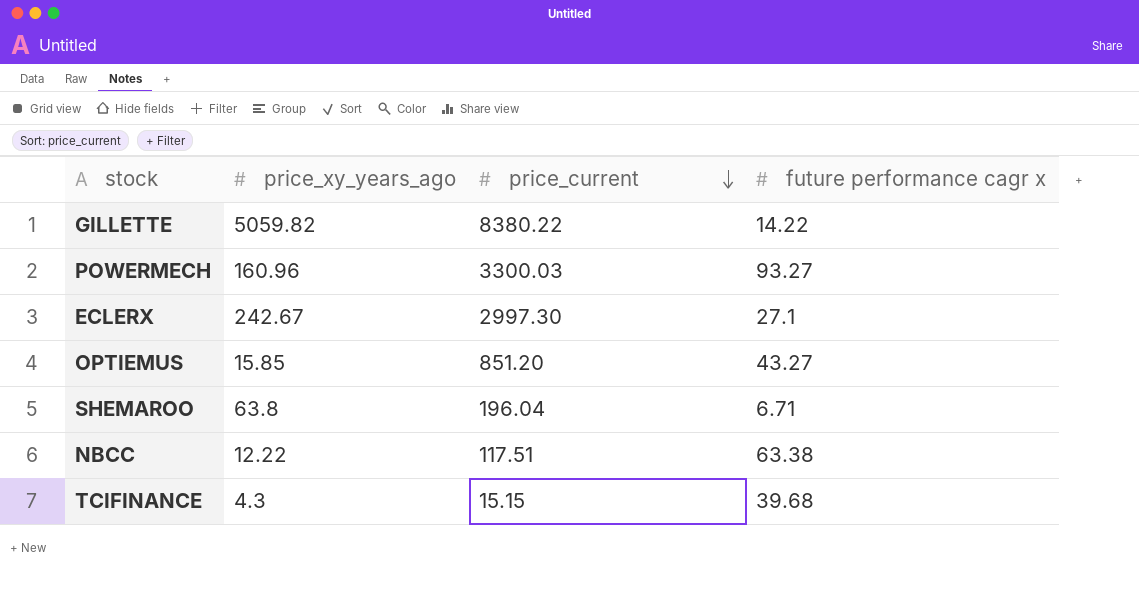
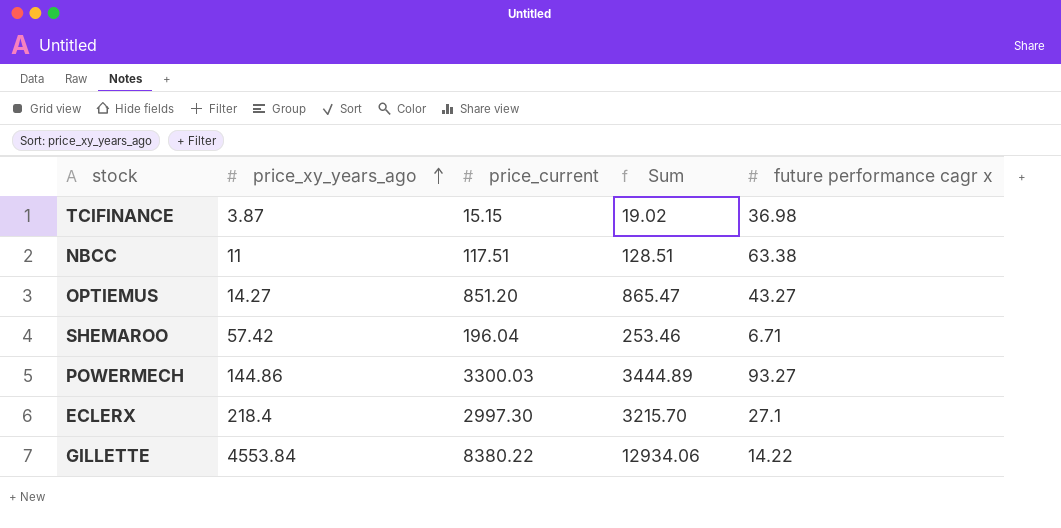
row order: price_current descending -> price_xy_years_ago ascending
column Sum | formula: none -> [price_xy_years_ago] + [price_current]
TCIFINANCE | price_xy_years_ago: 4.3 -> 3.87
TCIFINANCE | future performance cagr x: 39.68 -> 36.98
NBCC | price_xy_years_ago: 12.22 -> 11
OPTIEMUS | price_xy_years_ago: 15.85 -> 14.27
SHEMAROO | price_xy_years_ago: 63.8 -> 57.42
POWERMECH | price_xy_years_ago: 160.96 -> 144.86
ECLERX | price_xy_years_ago: 242.67 -> 218.4
GILLETTE | price_xy_years_ago: 5059.82 -> 4553.84

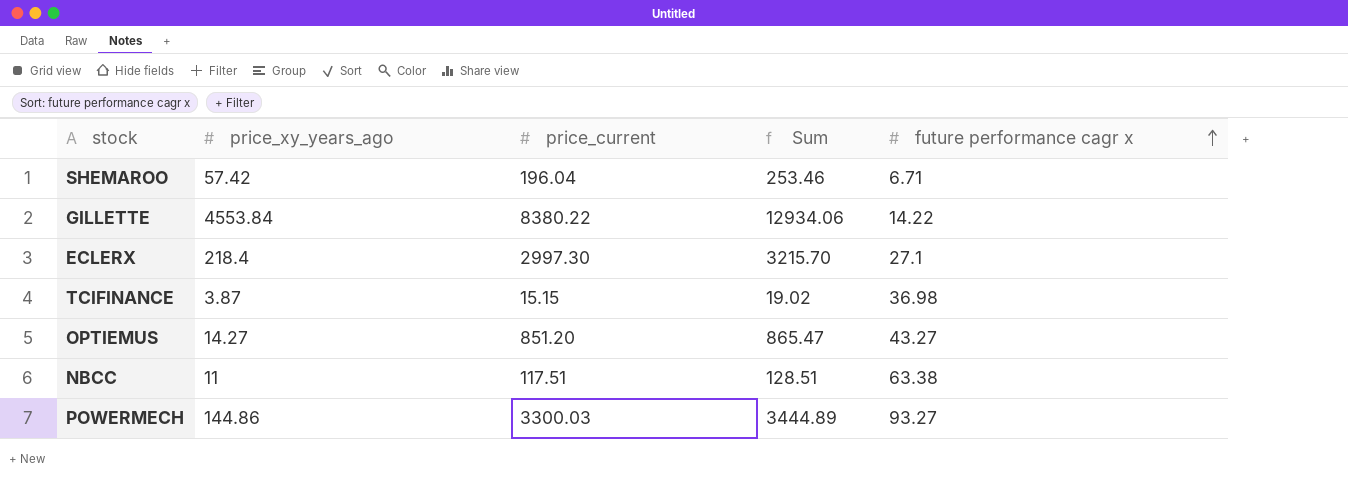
row order: price_xy_years_ago ascending -> future performance cagr x ascending

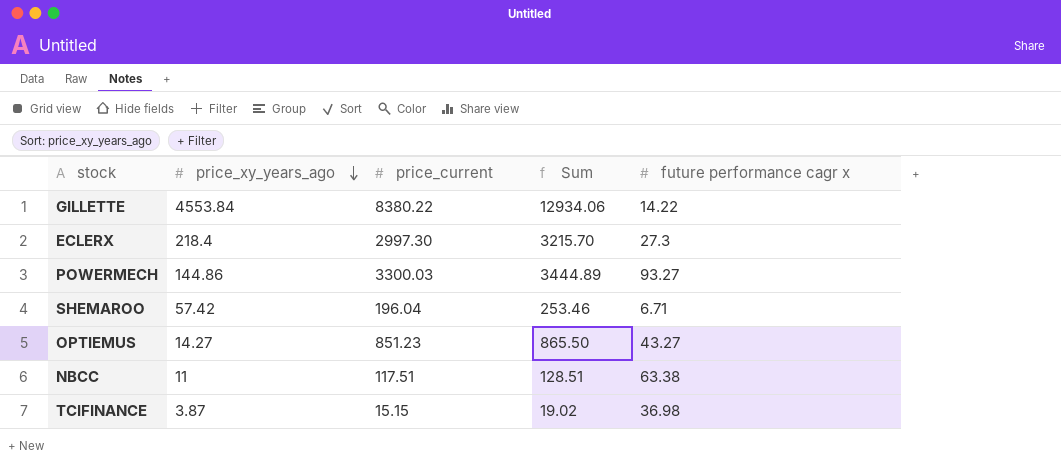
row order: future performance cagr x ascending -> price_xy_years_ago descending
ECLERX | future performance cagr x: 27.1 -> 27.3
OPTIEMUS | price_current: 851.20 -> 851.23
OPTIEMUS | Sum: 865.47 -> 865.50

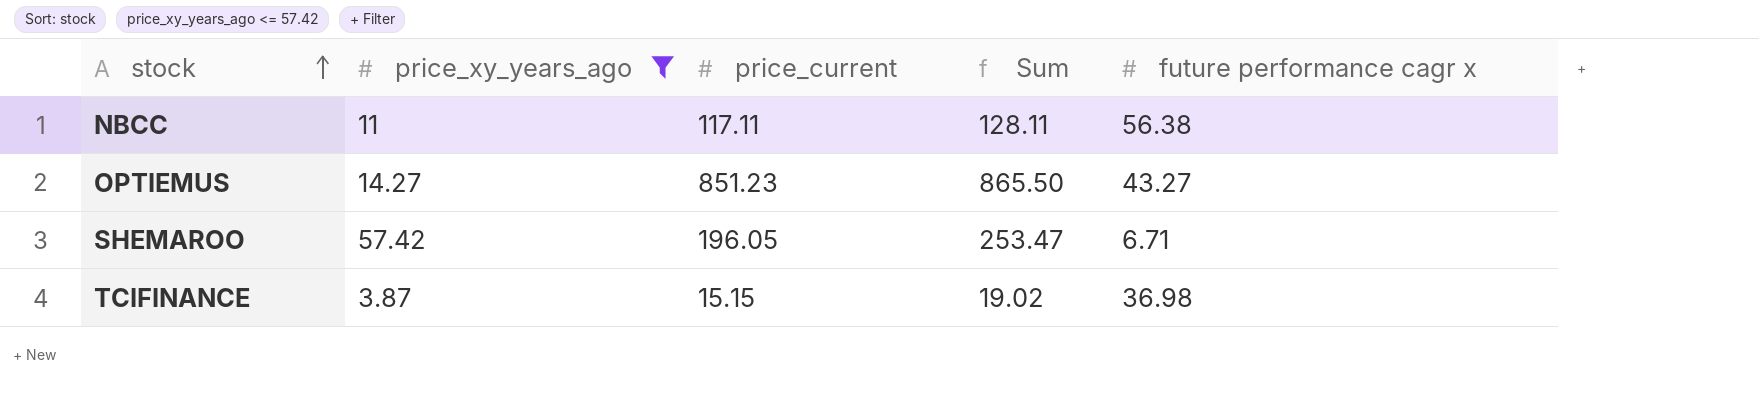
filter: none -> price_xy_years_ago <= 57.42
row order: price_xy_years_ago descending -> stock ascending
NBCC | price_current: 117.51 -> 117.11
NBCC | Sum: 128.51 -> 128.11
NBCC | future performance cagr x: 63.38 -> 56.38
SHEMAROO | price_current: 196.04 -> 196.05
SHEMAROO | Sum: 253.46 -> 253.47

